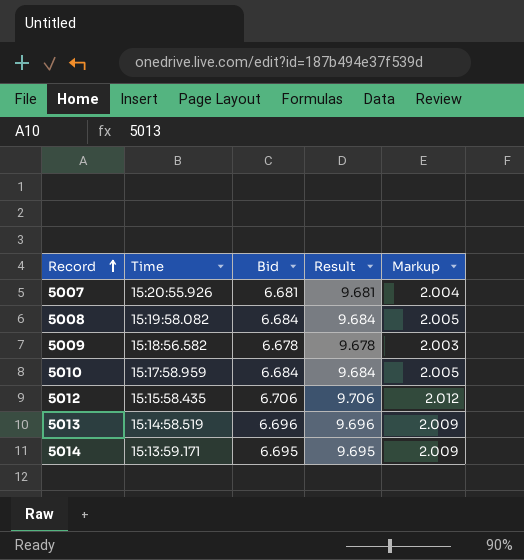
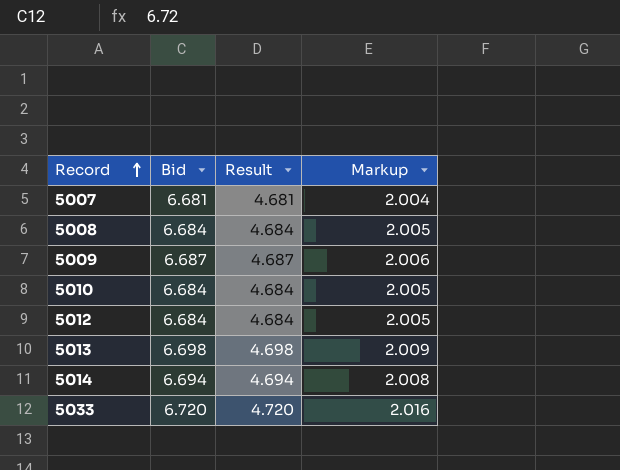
column Time | position: 2 -> none
column Result | formula: [Bid] + 3 -> [Bid] - 2
5009 | Bid: 6.678 -> 6.687
5009 | Markup: 2.003 -> 2.006
5012 | Bid: 6.706 -> 6.684
5012 | Markup: 2.012 -> 2.005
5013 | Bid: 6.696 -> 6.698
5014 | Bid: 6.695 -> 6.694
5014 | Markup: 2.009 -> 2.008
row 5033: none -> 6.720 | 4.720 | 2.016

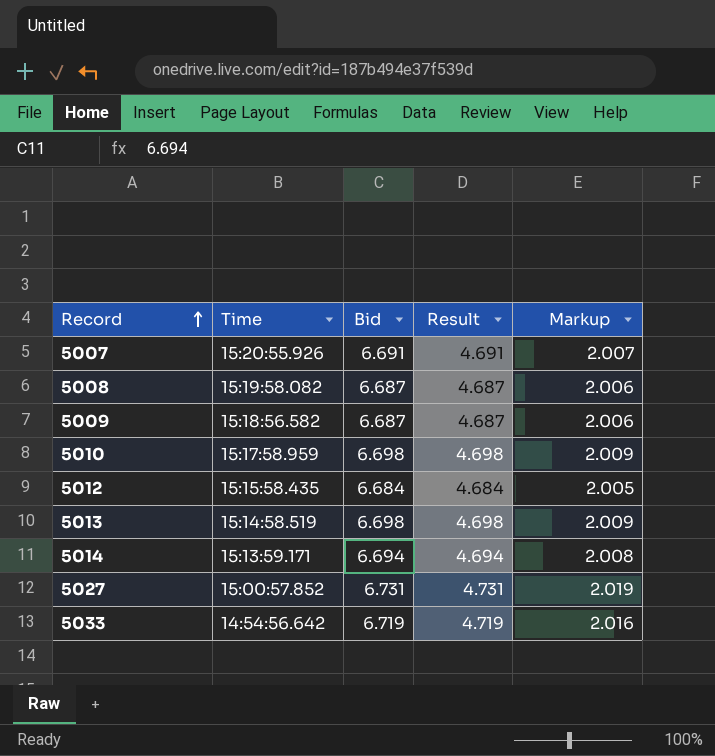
column Time | position: none -> 2
5007 | Bid: 6.681 -> 6.691
5007 | Result: 4.681 -> 4.691
5007 | Markup: 2.004 -> 2.007
5008 | Bid: 6.684 -> 6.687
5008 | Result: 4.684 -> 4.687
5008 | Markup: 2.005 -> 2.006
5010 | Bid: 6.684 -> 6.698
5010 | Result: 4.684 -> 4.698
5010 | Markup: 2.005 -> 2.009
row 5027: none -> 15:00:57.852 | 6.731 | 4.731 | 2.019
5033 | Bid: 6.720 -> 6.719
5033 | Result: 4.720 -> 4.719

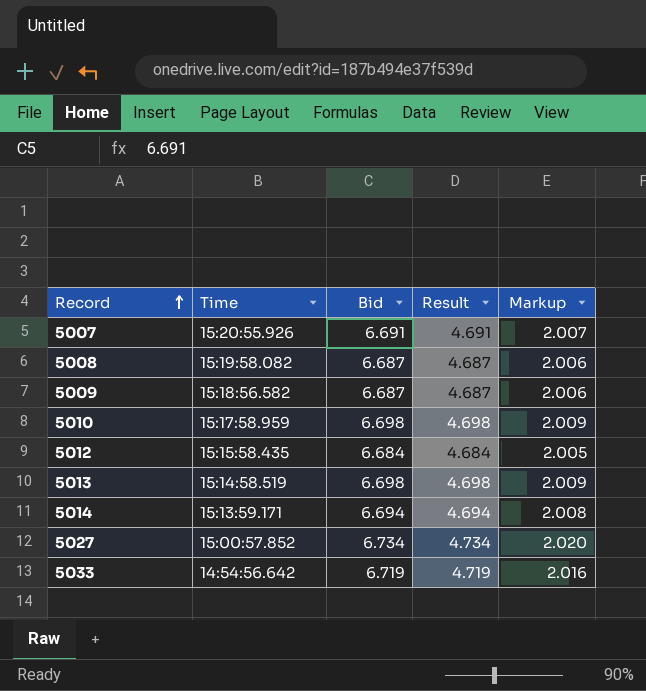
5027 | Bid: 6.731 -> 6.734
5027 | Result: 4.731 -> 4.734
5027 | Markup: 2.019 -> 2.020

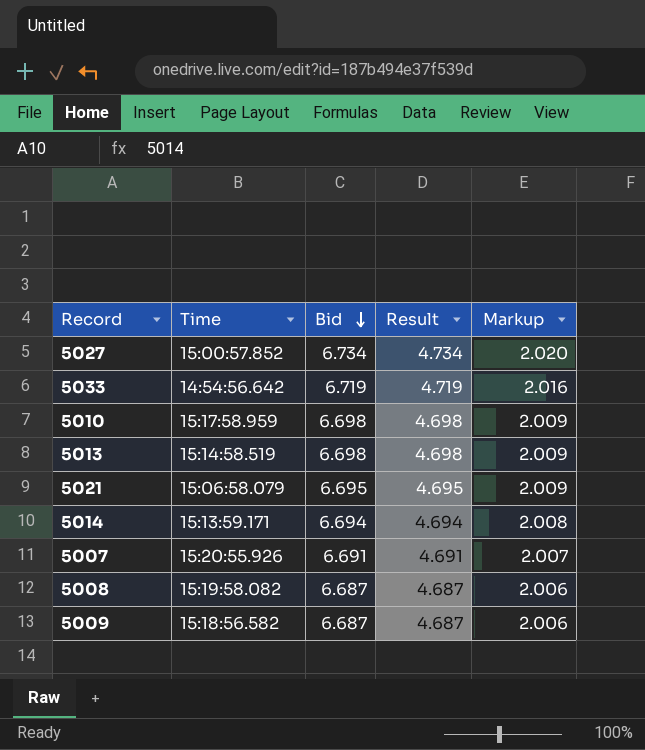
row order: Record ascending -> Bid descending
row 5012: 15:15:58.435 | 6.684 | 4.684 | 2.005 -> none
row 5021: none -> 15:06:58.079 | 6.695 | 4.695 | 2.009

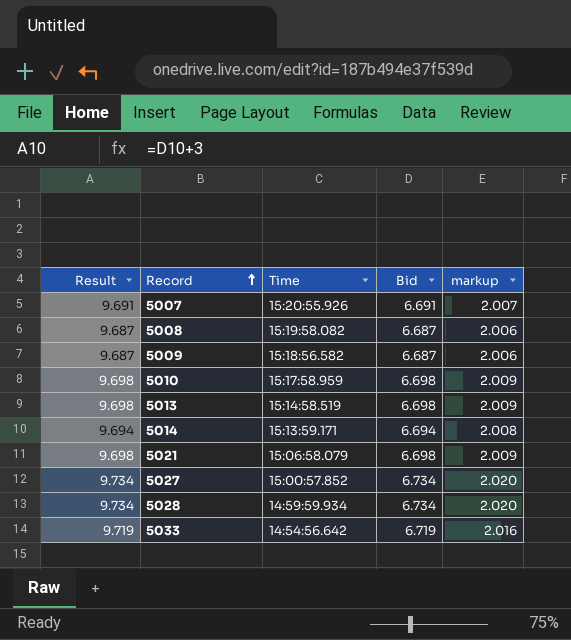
row order: Bid descending -> Record ascending
column Result | formula: [Bid] - 2 -> [Bid] + 3
column Result | position: 4 -> 1
column name: Markup -> markup
5021 | Bid: 6.695 -> 6.698
row 5028: none -> 9.734 | 14:59:59.934 | 6.734 | 2.020

